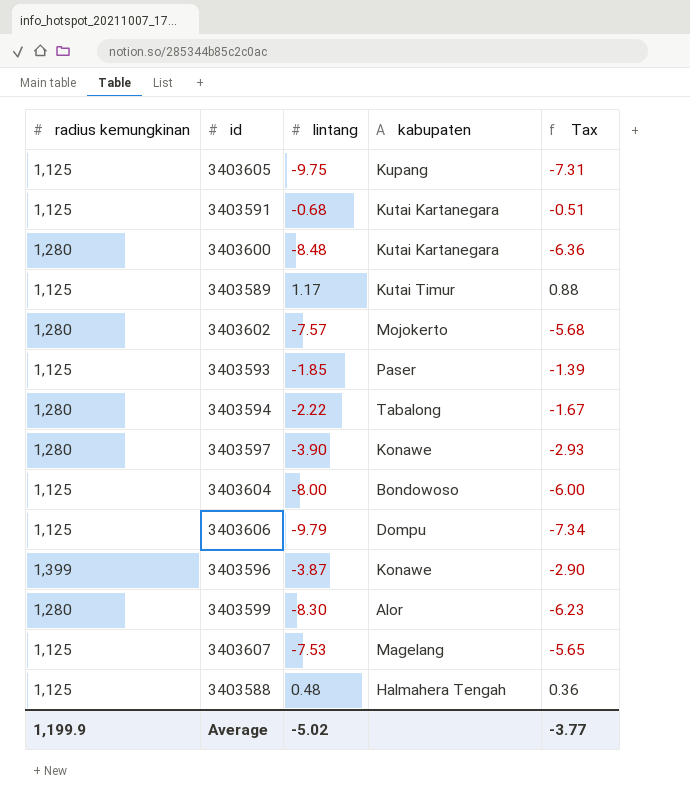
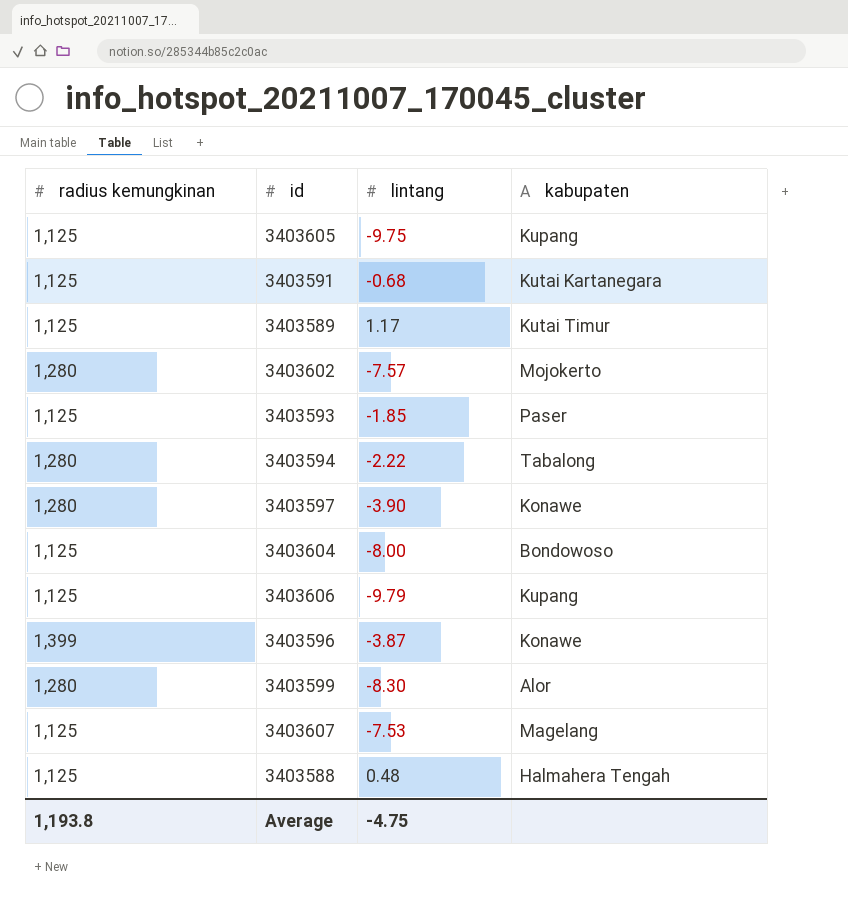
column Tax | formula: [lintang] * 0.75 -> none
row 3403600: 1,280 | -8.48 | Kutai Kartanegara | -6.36 -> none
3403606 | kabupaten: Dompu -> Kupang
Average | radius kemungkinan: 1,199.9 -> 1,193.8
Average | lintang: -5.02 -> -4.75

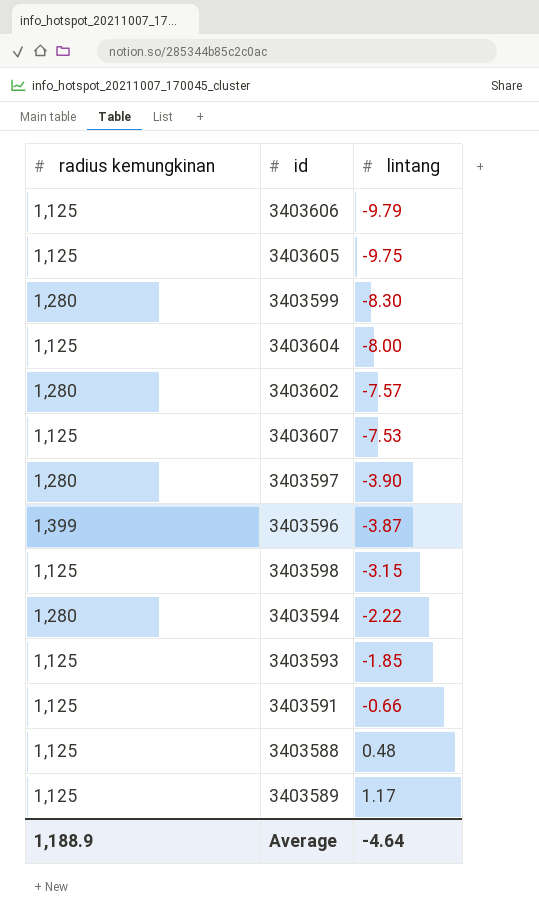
row order: none -> lintang ascending
column kabupaten | position: 4 -> none
row 3403598: none -> 1,125 | -3.15
3403591 | lintang: -0.68 -> -0.66
Average | radius kemungkinan: 1,193.8 -> 1,188.9
Average | lintang: -4.75 -> -4.64

